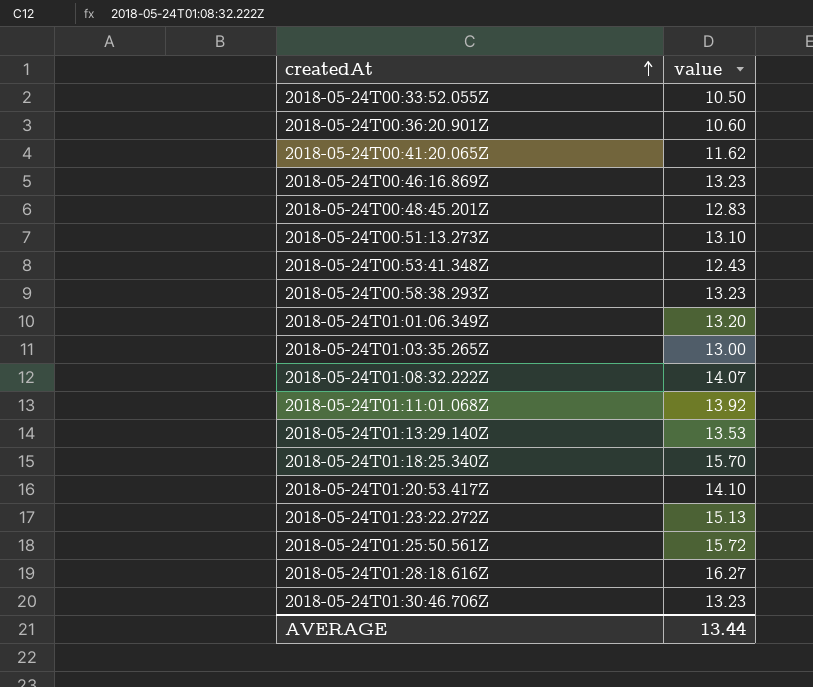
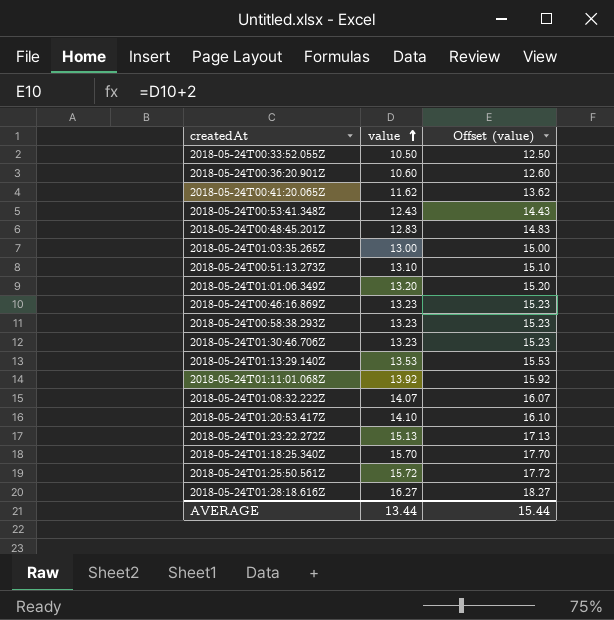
row order: createdAt ascending -> value ascending
column Offset (value) | formula: none -> [value] + 2

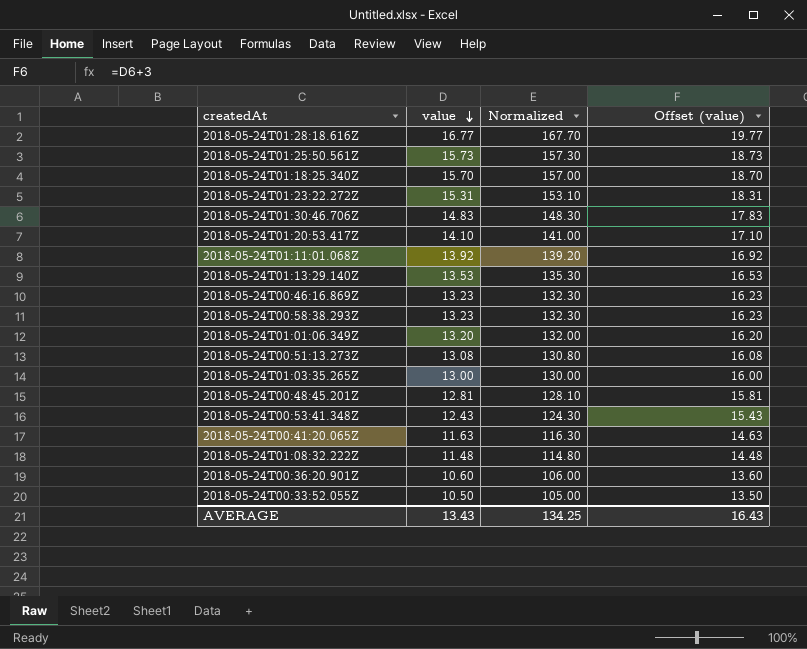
row order: value ascending -> value descending
column Normalized | formula: none -> [value] * 10
column Offset (value) | formula: [value] + 2 -> [value] + 3
2018-05-24T01:28:18.616Z | value: 16.27 -> 16.77
2018-05-24T01:25:50.561Z | value: 15.72 -> 15.73
2018-05-24T01:23:22.272Z | value: 15.13 -> 15.31
2018-05-24T01:30:46.706Z | value: 13.23 -> 14.83
2018-05-24T00:51:13.273Z | value: 13.10 -> 13.08
2018-05-24T00:48:45.201Z | value: 12.83 -> 12.81
2018-05-24T00:41:20.065Z | value: 11.62 -> 11.63
2018-05-24T01:08:32.222Z | value: 14.07 -> 11.48
AVERAGE | value: 13.44 -> 13.43
AVERAGE | Offset (value): 15.44 -> 16.43

